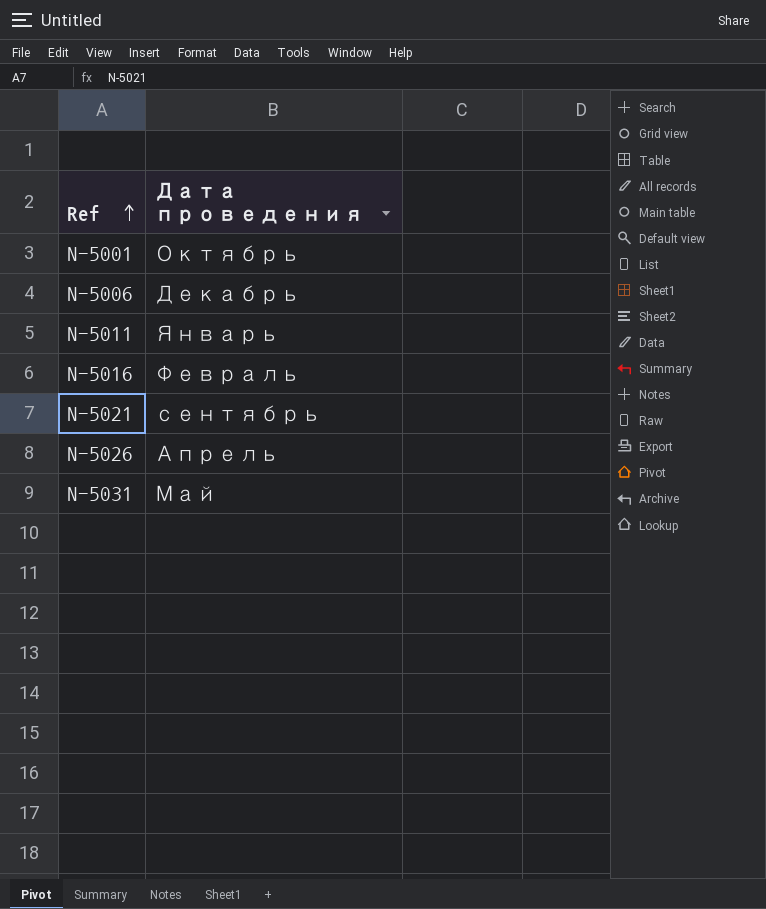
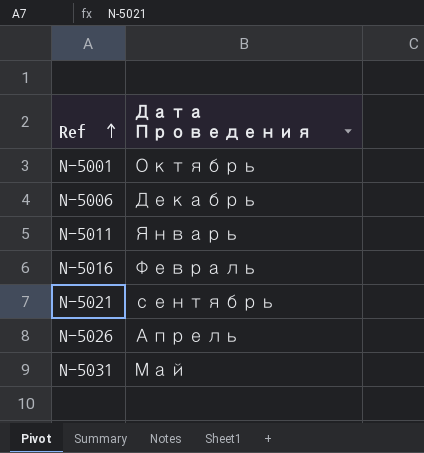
column name: Дата проведения -> Дата Проведения

